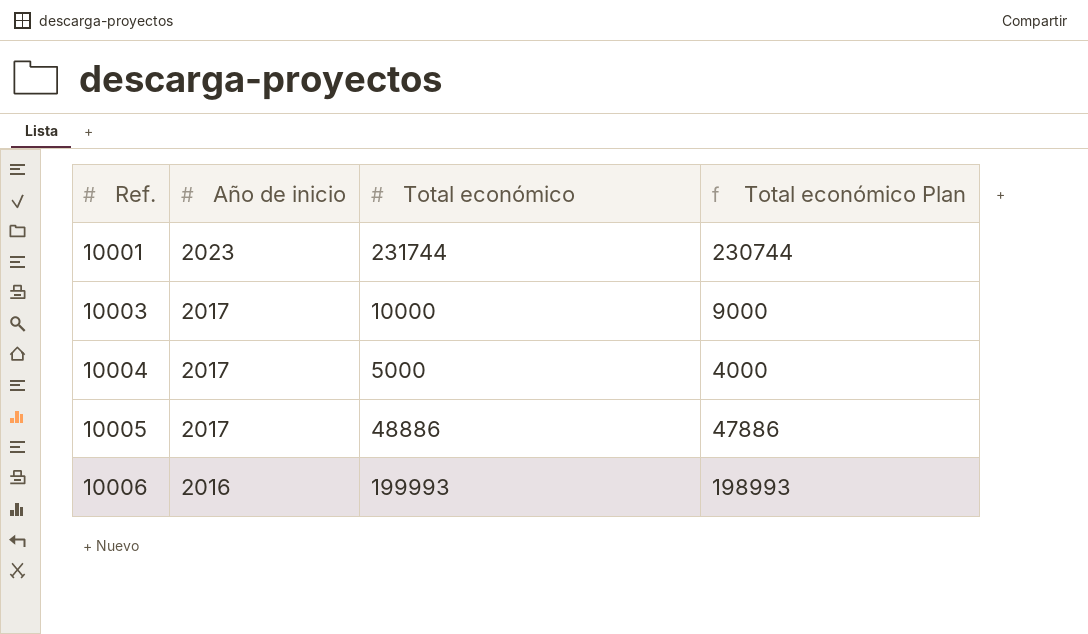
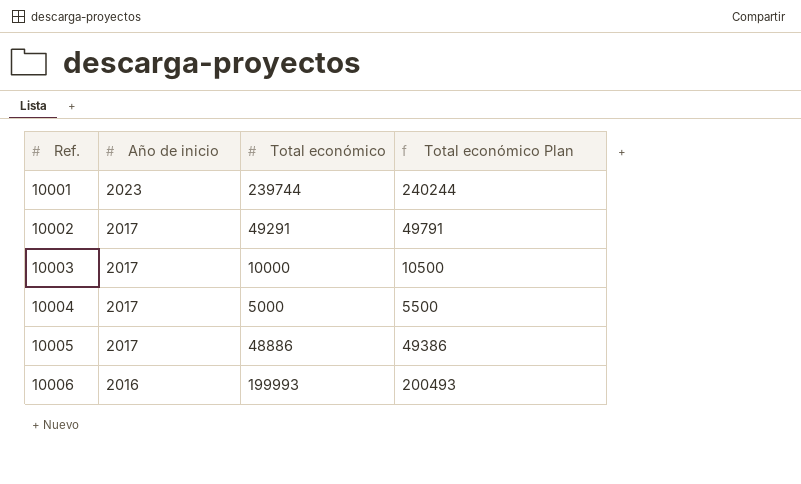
column Total económico Plan | formula: [Total económico] - 1000 -> [Total económico] + 500
10001 | Total económico: 231744 -> 239744
row 10002: none -> 2017 | 49291 | 49791

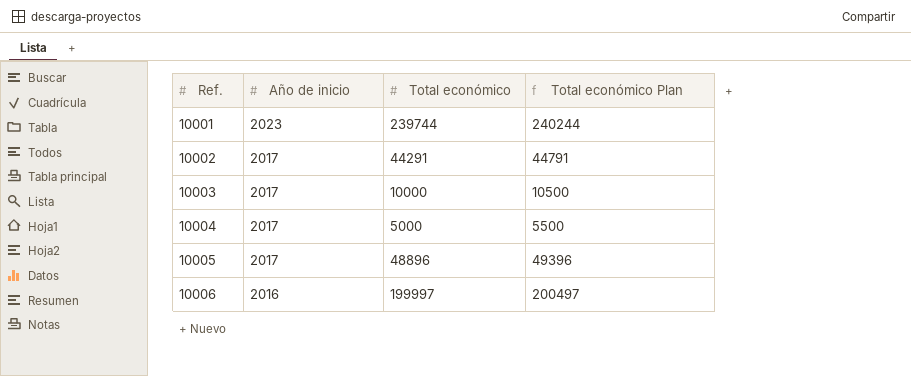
10002 | Total económico: 49291 -> 44291
10002 | Total económico Plan: 49791 -> 44791
10005 | Total económico: 48886 -> 48896
10005 | Total económico Plan: 49386 -> 49396
10006 | Total económico: 199993 -> 199997
10006 | Total económico Plan: 200493 -> 200497

